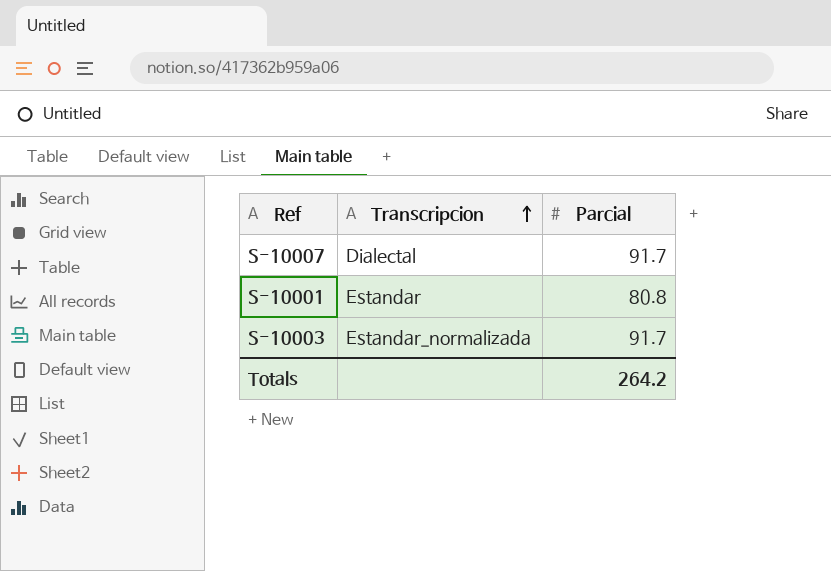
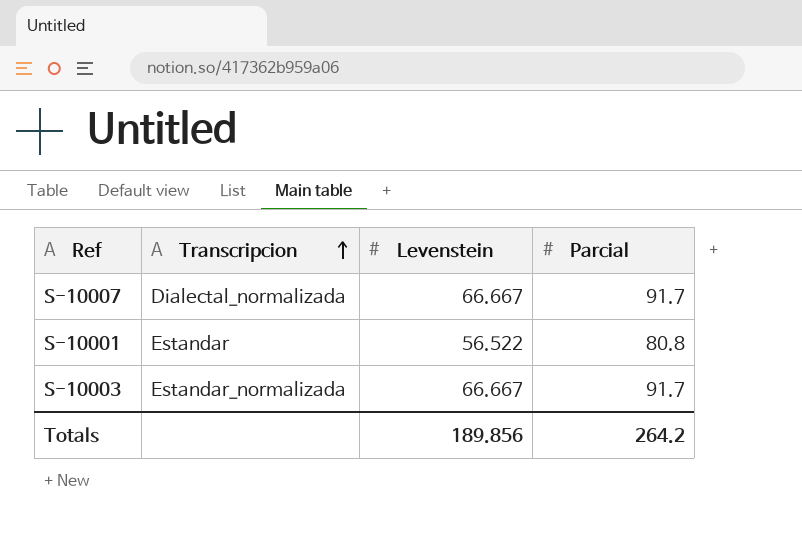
column Levenstein | position: none -> 3
S-10007 | Transcripcion: Dialectal -> Dialectal_normalizada

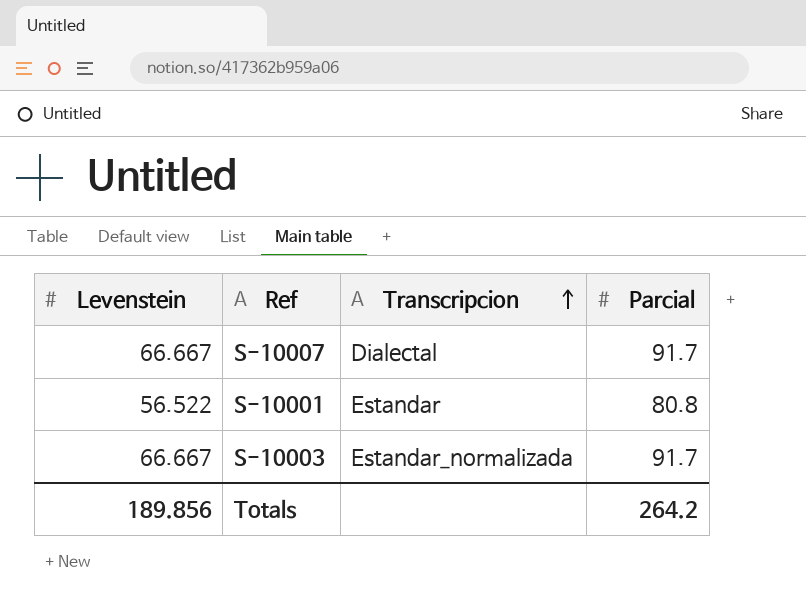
column Levenstein | position: 3 -> 1
S-10007 | Transcripcion: Dialectal_normalizada -> Dialectal

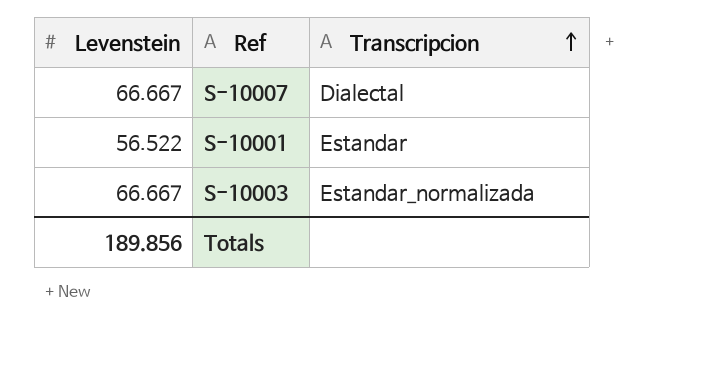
column Parcial | position: 4 -> none

